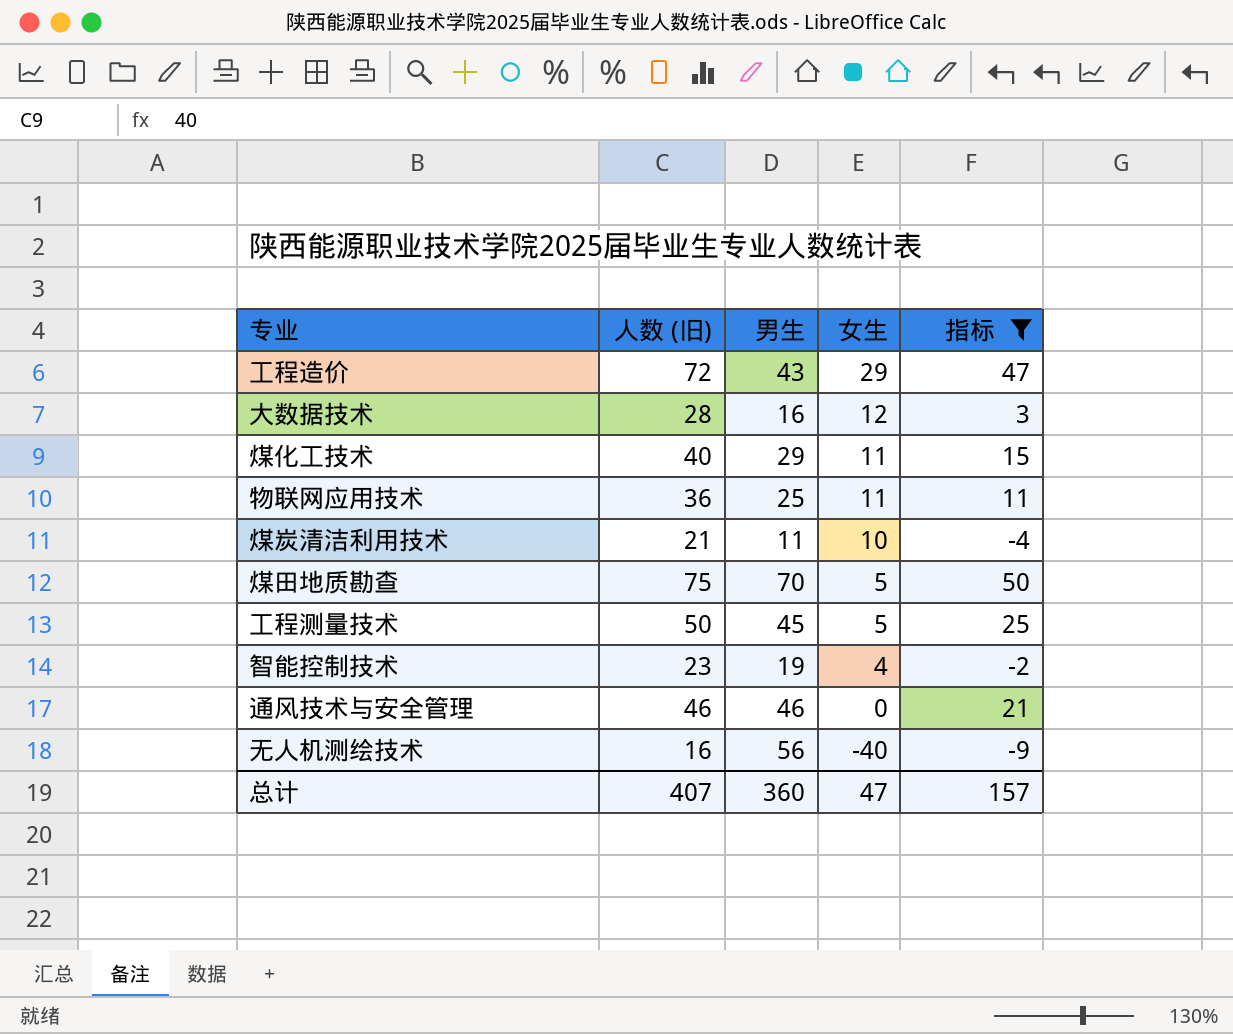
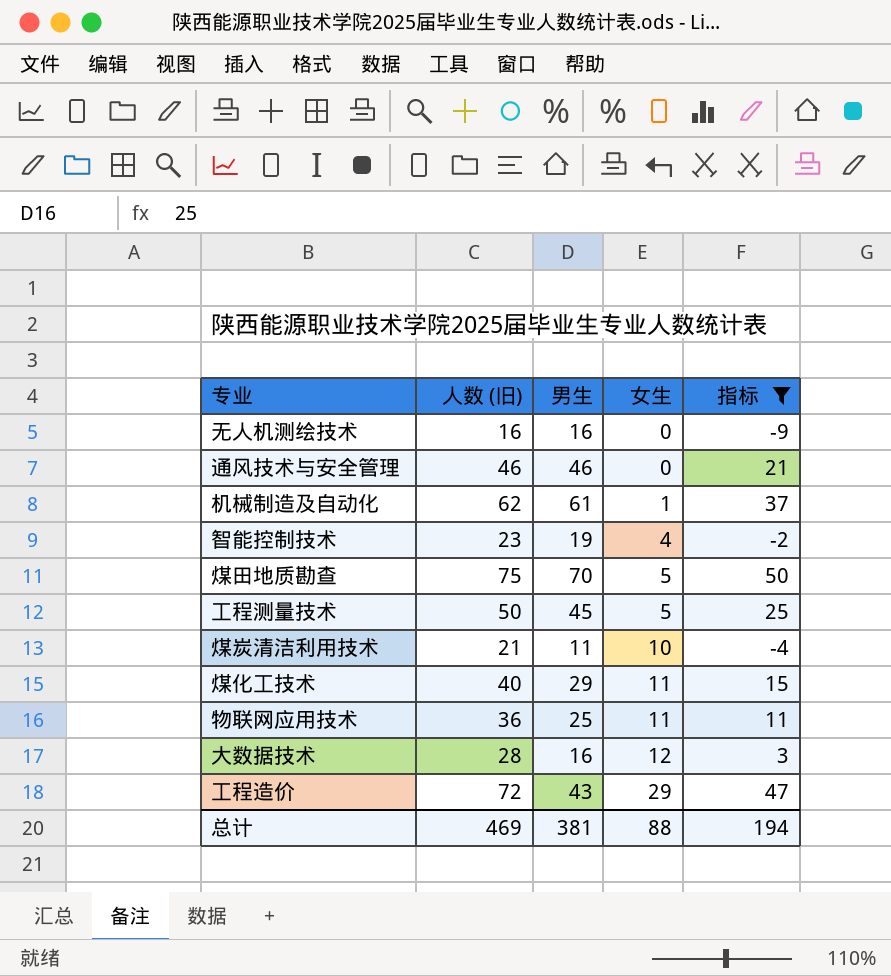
row order: 女生 descending -> 女生 ascending
无人机测绘技术 | 男生: 56 -> 16
无人机测绘技术 | 女生: -40 -> 0
row 机械制造及自动化: none -> 62 | 61 | 1 | 37
总计 | 人数 (旧): 407 -> 469
总计 | 男生: 360 -> 381
总计 | 女生: 47 -> 88
总计 | 指标: 157 -> 194

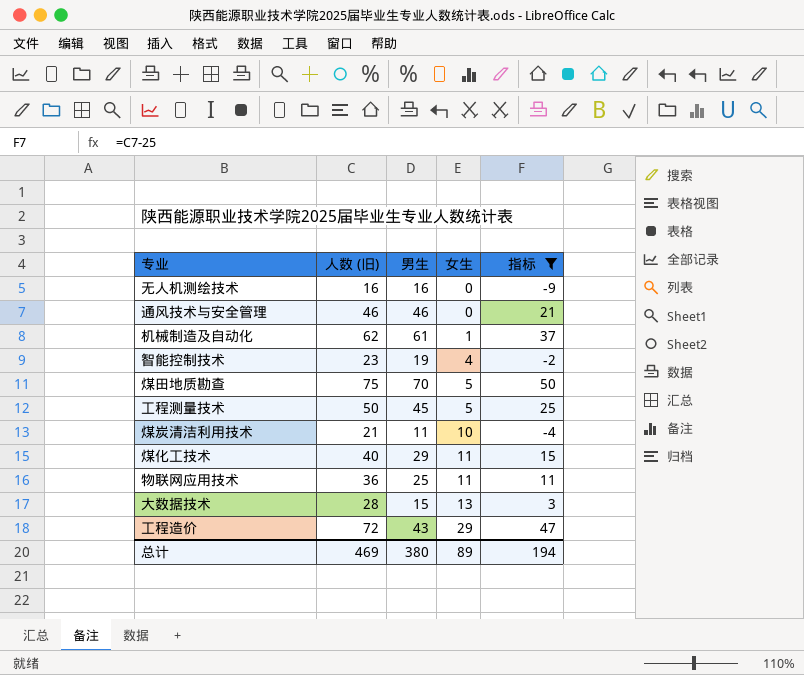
大数据技术 | 男生: 16 -> 15
大数据技术 | 女生: 12 -> 13
总计 | 男生: 381 -> 380
总计 | 女生: 88 -> 89

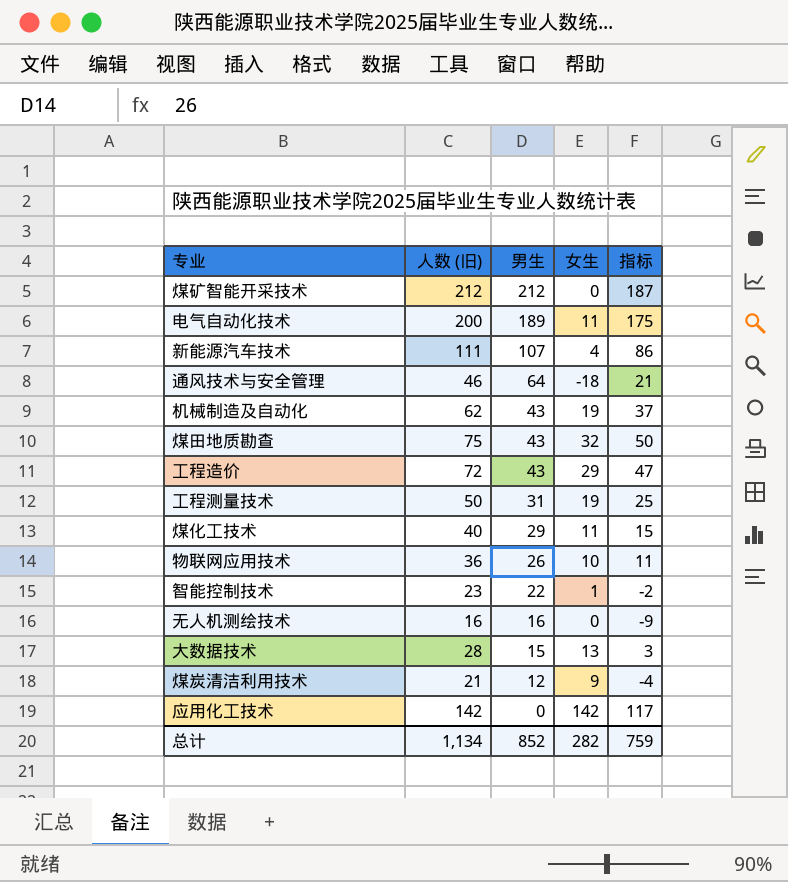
filter: 指标 <= 50 -> none
row order: 女生 ascending -> 男生 descending
通风技术与安全管理 | 男生: 46 -> 64
通风技术与安全管理 | 女生: 0 -> -18
机械制造及自动化 | 男生: 61 -> 43
机械制造及自动化 | 女生: 1 -> 19
煤田地质勘查 | 男生: 70 -> 43
煤田地质勘查 | 女生: 5 -> 32
工程测量技术 | 男生: 45 -> 31
工程测量技术 | 女生: 5 -> 19
物联网应用技术 | 男生: 25 -> 26
物联网应用技术 | 女生: 11 -> 10
智能控制技术 | 男生: 19 -> 22
智能控制技术 | 女生: 4 -> 1
煤炭清洁利用技术 | 男生: 11 -> 12
煤炭清洁利用技术 | 女生: 10 -> 9
总计 | 人数 (旧): 469 -> 1,134
总计 | 男生: 380 -> 852
总计 | 女生: 89 -> 282
总计 | 指标: 194 -> 759

